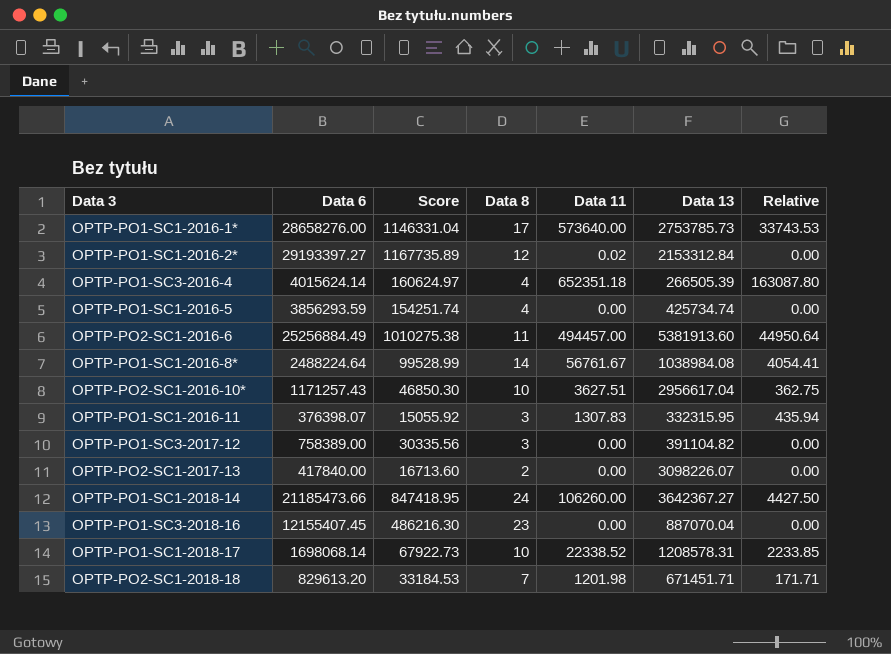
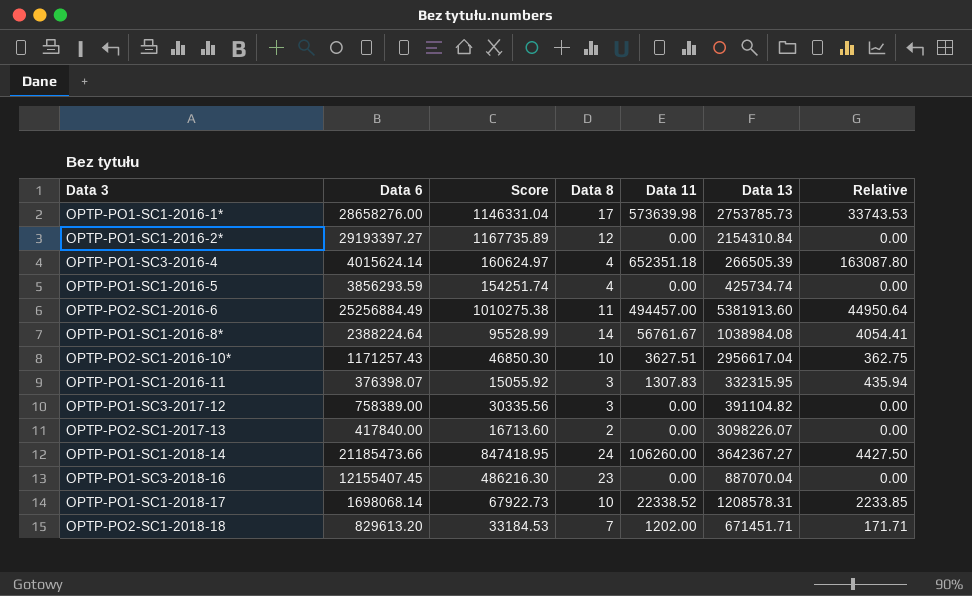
OPTP-PO1-SC1-2016-1* | Data 11: 573640.00 -> 573639.98
OPTP-PO1-SC1-2016-2* | Data 11: 0.02 -> 0.00
OPTP-PO1-SC1-2016-2* | Data 13: 2153312.84 -> 2154310.84
OPTP-PO1-SC1-2016-8* | Data 6: 2488224.64 -> 2388224.64
OPTP-PO1-SC1-2016-8* | Score: 99528.99 -> 95528.99
OPTP-PO2-SC1-2018-18 | Data 11: 1201.98 -> 1202.00

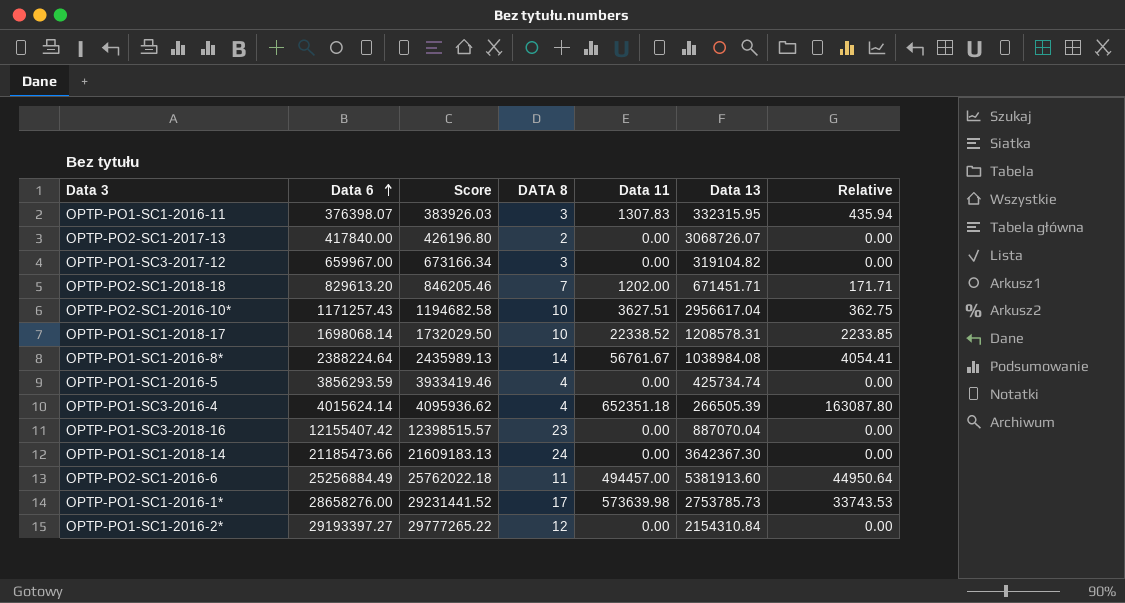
row order: none -> Data 6 ascending
column Score | formula: [Data 6] * 0.04 -> [Data 6] * 1.02
column name: Data 8 -> DATA 8
OPTP-PO2-SC1-2017-13 | Data 13: 3098226.07 -> 3068726.07
OPTP-PO1-SC3-2017-12 | Data 6: 758389.00 -> 659967.00
OPTP-PO1-SC3-2017-12 | Data 13: 391104.82 -> 319104.82
OPTP-PO1-SC3-2018-16 | Data 6: 12155407.45 -> 12155407.42
OPTP-PO1-SC1-2018-14 | Data 11: 106260.00 -> 0.00
OPTP-PO1-SC1-2018-14 | Data 13: 3642367.27 -> 3642367.30
OPTP-PO1-SC1-2018-14 | Relative: 4427.50 -> 0.00

